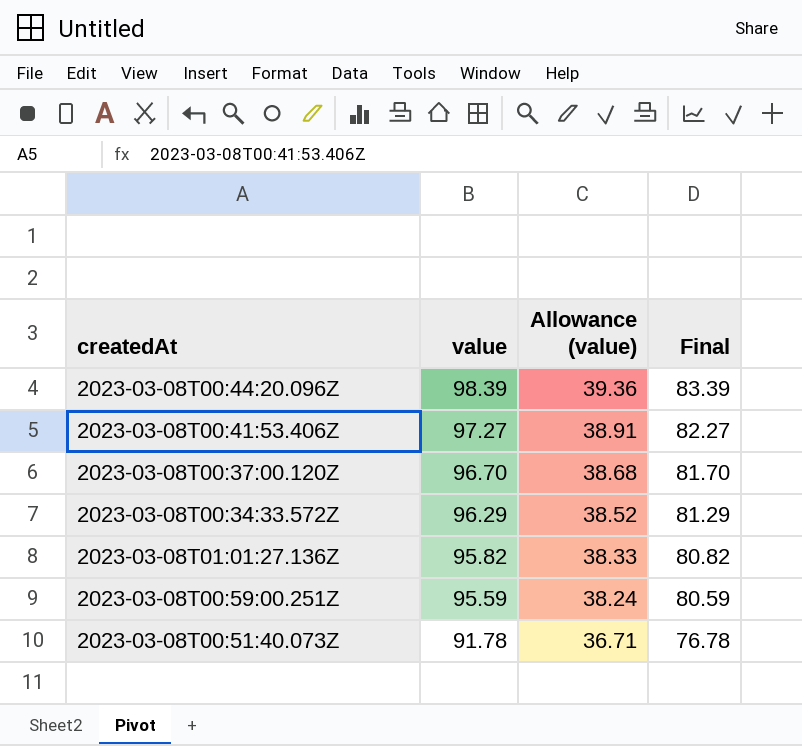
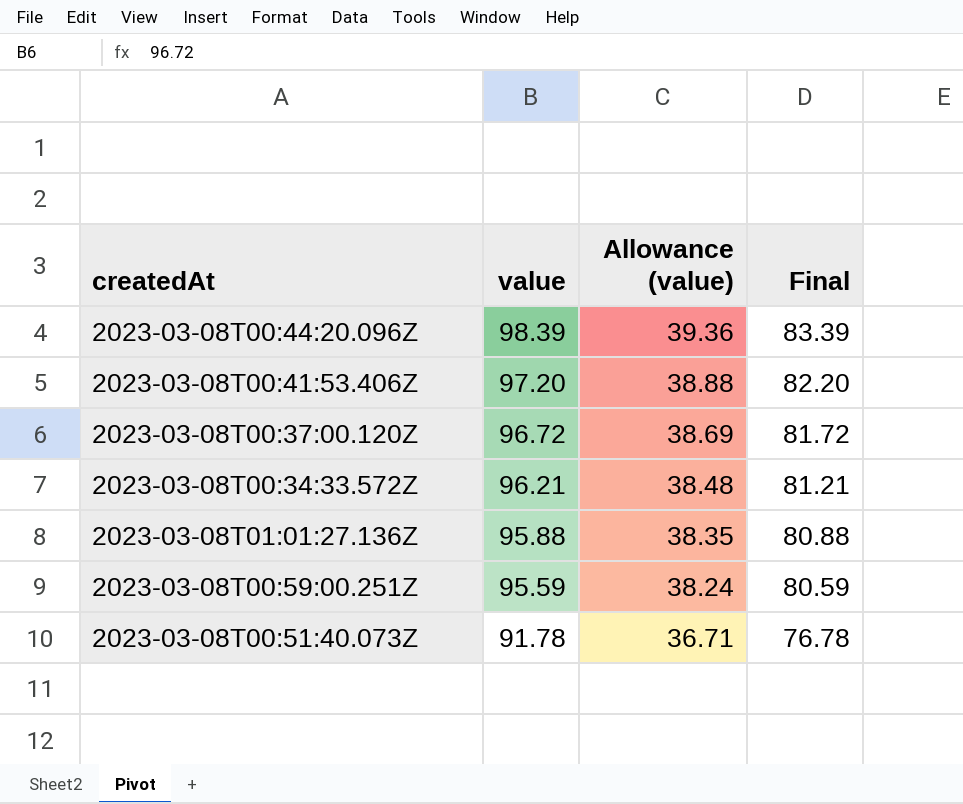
2023-03-08T00:41:53.406Z | value: 97.27 -> 97.20
2023-03-08T00:41:53.406Z | Allowance (value): 38.91 -> 38.88
2023-03-08T00:41:53.406Z | Final: 82.27 -> 82.20
2023-03-08T00:37:00.120Z | value: 96.70 -> 96.72
2023-03-08T00:37:00.120Z | Allowance (value): 38.68 -> 38.69
2023-03-08T00:37:00.120Z | Final: 81.70 -> 81.72
2023-03-08T00:34:33.572Z | value: 96.29 -> 96.21
2023-03-08T00:34:33.572Z | Allowance (value): 38.52 -> 38.48
2023-03-08T00:34:33.572Z | Final: 81.29 -> 81.21
2023-03-08T01:01:27.136Z | value: 95.82 -> 95.88
2023-03-08T01:01:27.136Z | Allowance (value): 38.33 -> 38.35
2023-03-08T01:01:27.136Z | Final: 80.82 -> 80.88

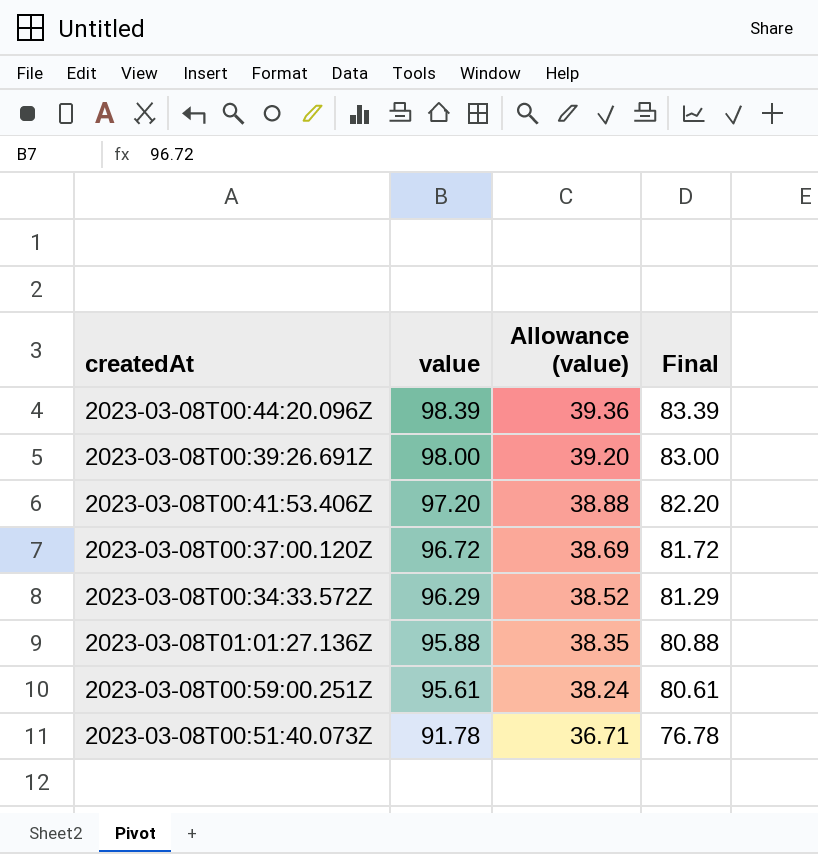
row 2023-03-08T00:39:26.691Z: none -> 98.00 | 39.20 | 83.00
2023-03-08T00:34:33.572Z | value: 96.21 -> 96.29
2023-03-08T00:34:33.572Z | Allowance (value): 38.48 -> 38.52
2023-03-08T00:34:33.572Z | Final: 81.21 -> 81.29
2023-03-08T00:59:00.251Z | value: 95.59 -> 95.61
2023-03-08T00:59:00.251Z | Final: 80.59 -> 80.61

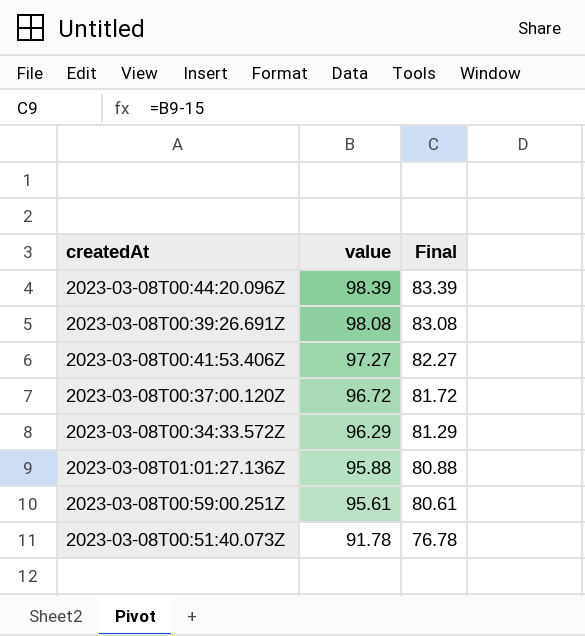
column Allowance (value) | formula: [value] * 0.4 -> none
2023-03-08T00:39:26.691Z | value: 98.00 -> 98.08
2023-03-08T00:39:26.691Z | Final: 83.00 -> 83.08
2023-03-08T00:41:53.406Z | value: 97.20 -> 97.27
2023-03-08T00:41:53.406Z | Final: 82.20 -> 82.27

